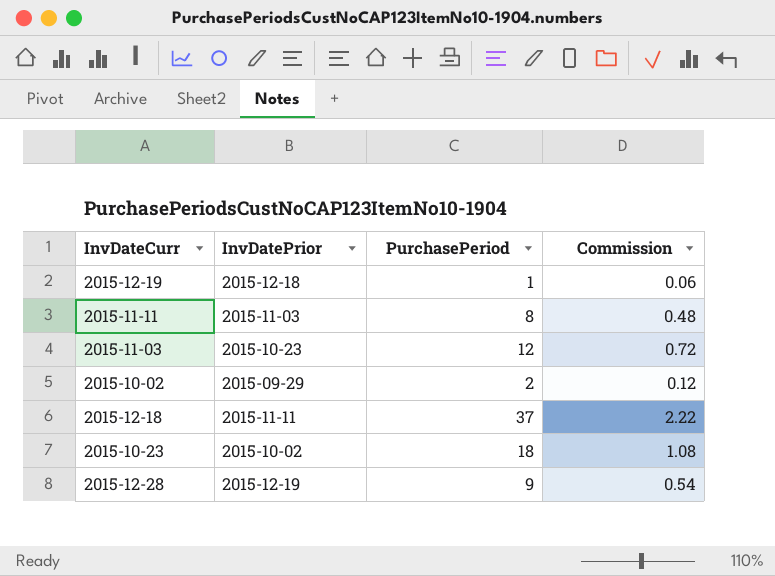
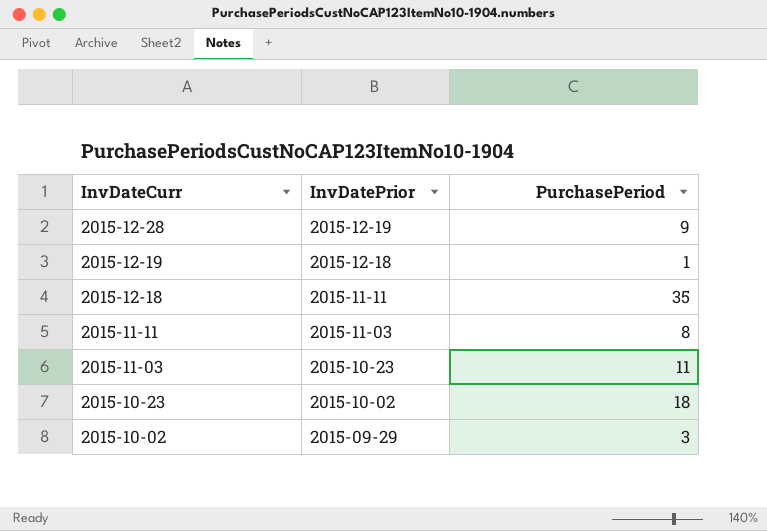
row order: none -> InvDateCurr descending
column Commission | formula: [PurchasePeriod] * 0.06 -> none
2015-12-18 | PurchasePeriod: 37 -> 35
2015-11-03 | PurchasePeriod: 12 -> 11
2015-10-02 | PurchasePeriod: 2 -> 3

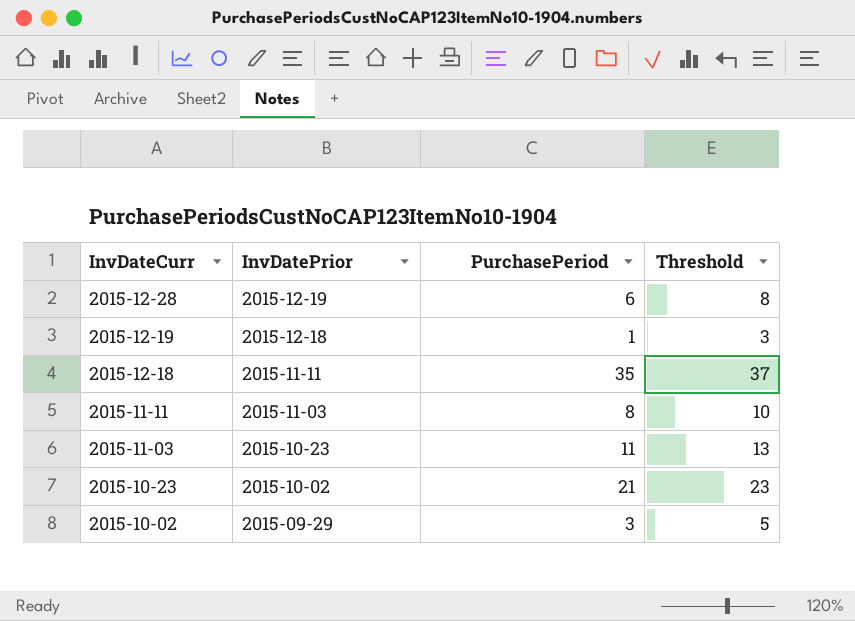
column Threshold | formula: none -> [PurchasePeriod] + 2
2015-12-28 | PurchasePeriod: 9 -> 6
2015-10-23 | PurchasePeriod: 18 -> 21

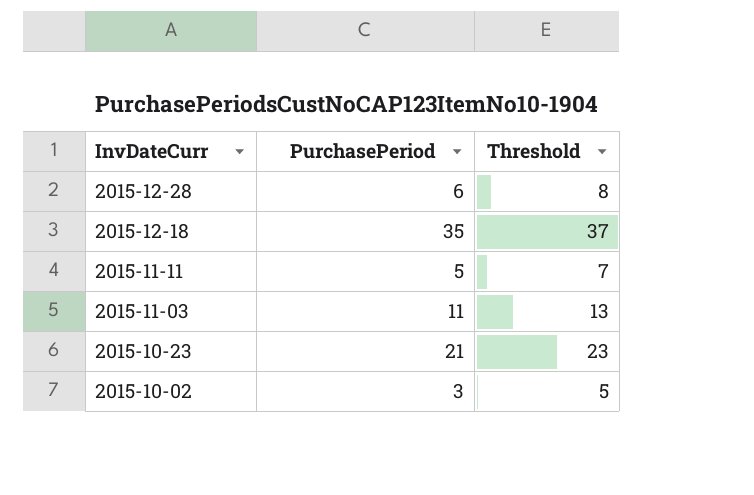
column InvDatePrior | position: 2 -> none
row 2015-12-19: 2015-12-18 | 1 | 3 -> none
2015-11-11 | PurchasePeriod: 8 -> 5
2015-11-11 | Threshold: 10 -> 7

